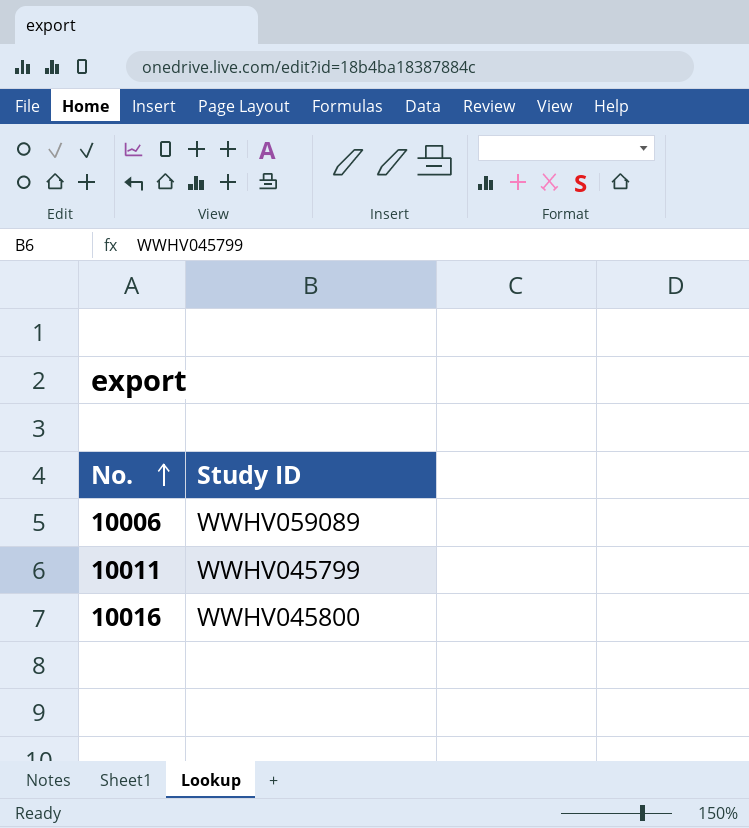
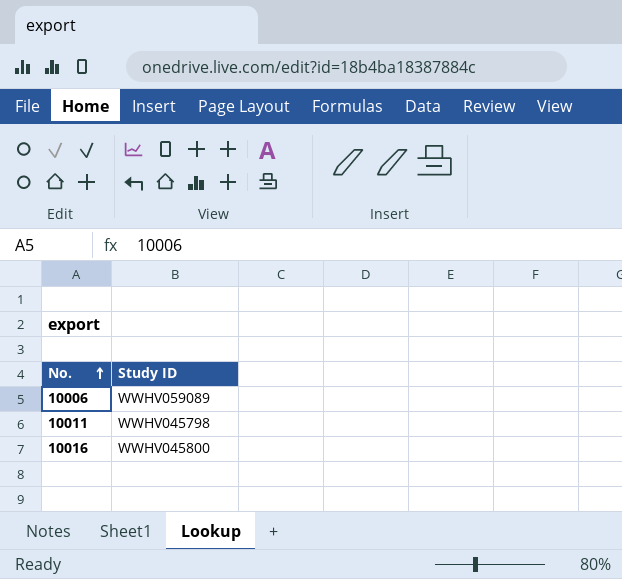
10011 | Study ID: WWHV045799 -> WWHV045798

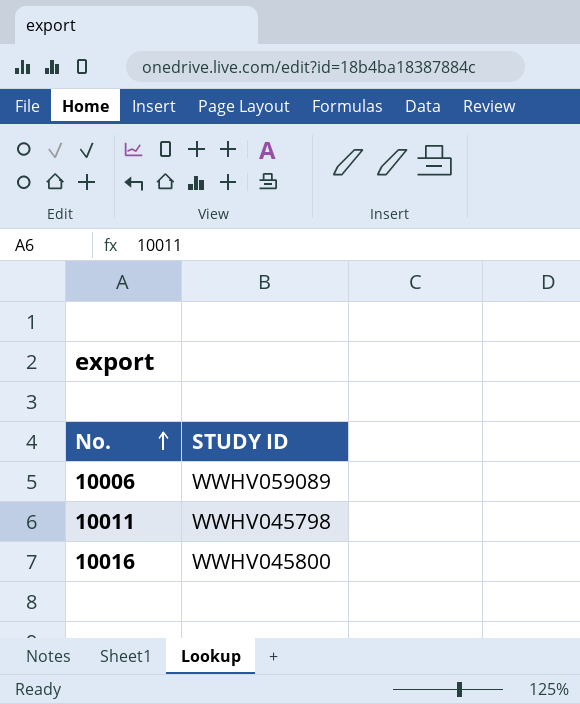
column name: Study ID -> STUDY ID

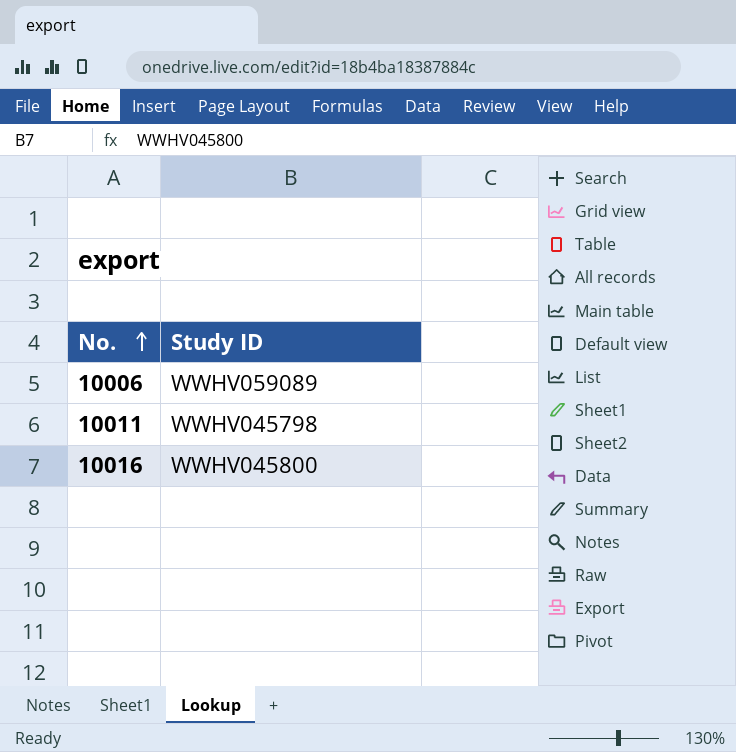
column name: STUDY ID -> Study ID

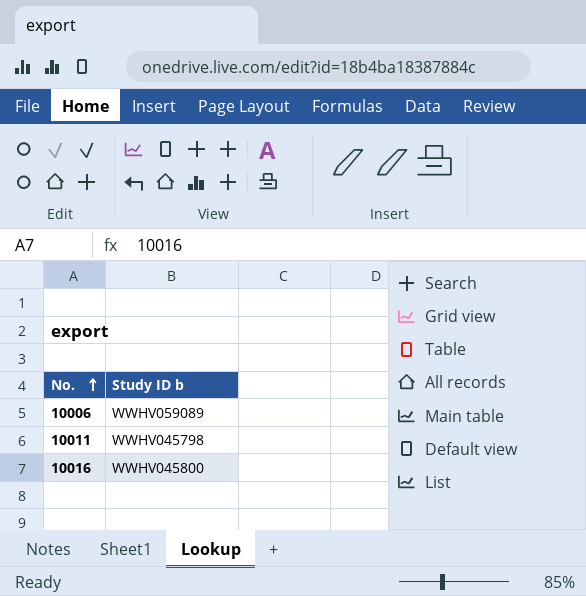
column name: Study ID -> Study ID b

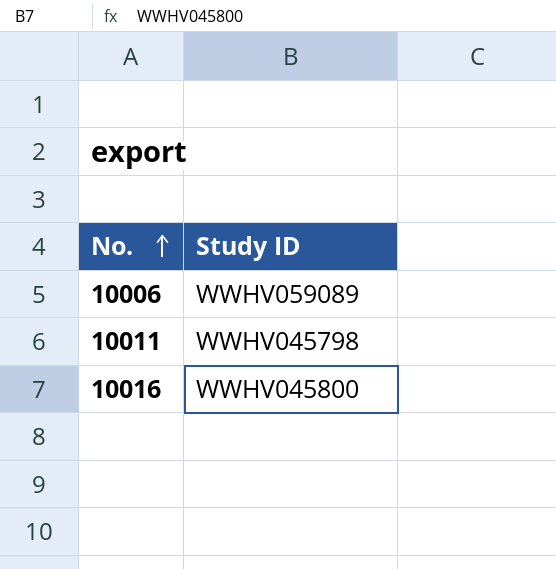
column name: Study ID b -> Study ID

